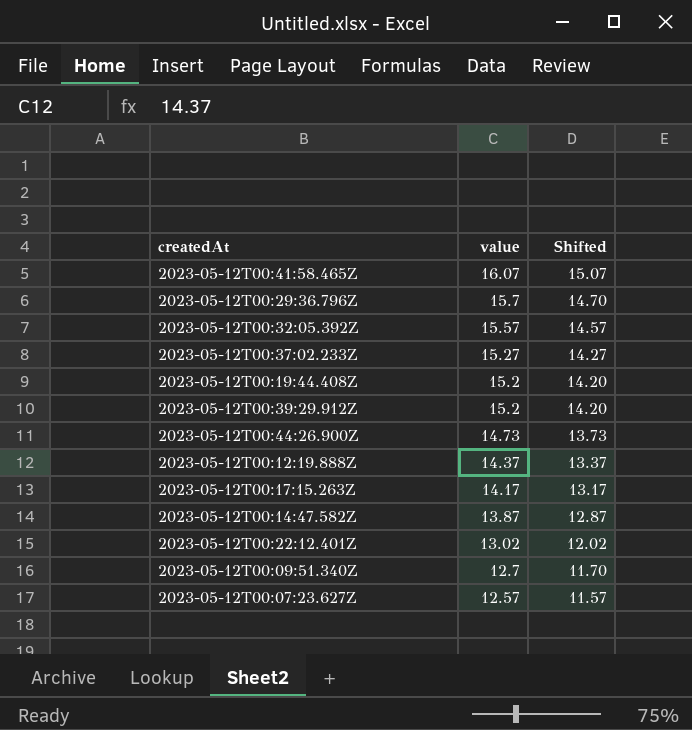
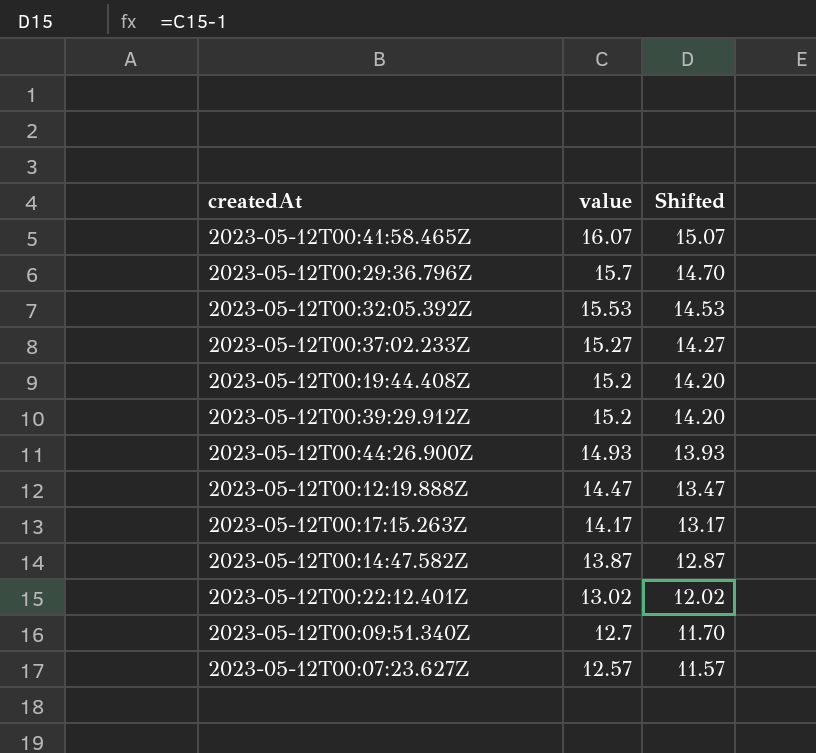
2023-05-12T00:32:05.392Z | value: 15.57 -> 15.53
2023-05-12T00:32:05.392Z | Shifted: 14.57 -> 14.53
2023-05-12T00:44:26.900Z | value: 14.73 -> 14.93
2023-05-12T00:44:26.900Z | Shifted: 13.73 -> 13.93
2023-05-12T00:12:19.888Z | value: 14.37 -> 14.47
2023-05-12T00:12:19.888Z | Shifted: 13.37 -> 13.47

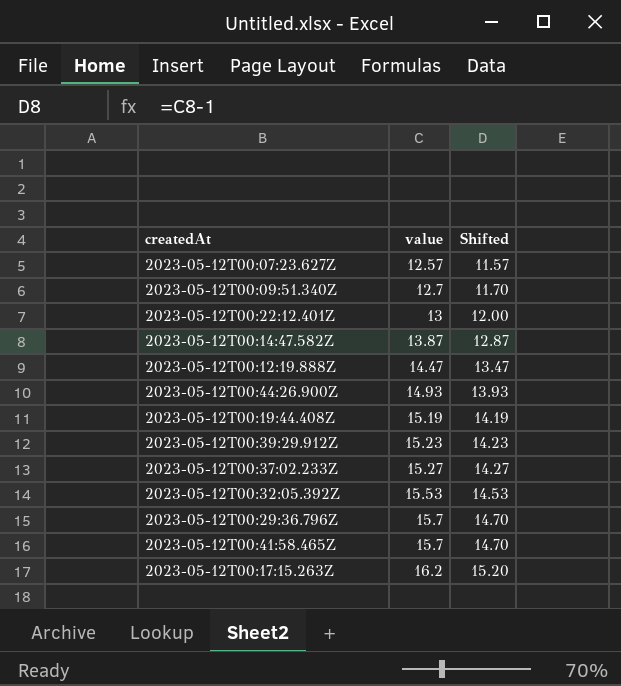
row order: value descending -> value ascending
2023-05-12T00:22:12.401Z | value: 13.02 -> 13
2023-05-12T00:22:12.401Z | Shifted: 12.02 -> 12.00
2023-05-12T00:19:44.408Z | value: 15.2 -> 15.19
2023-05-12T00:19:44.408Z | Shifted: 14.20 -> 14.19
2023-05-12T00:39:29.912Z | value: 15.2 -> 15.23
2023-05-12T00:39:29.912Z | Shifted: 14.20 -> 14.23
2023-05-12T00:41:58.465Z | value: 16.07 -> 15.7
2023-05-12T00:41:58.465Z | Shifted: 15.07 -> 14.70
2023-05-12T00:17:15.263Z | value: 14.17 -> 16.2
2023-05-12T00:17:15.263Z | Shifted: 13.17 -> 15.20

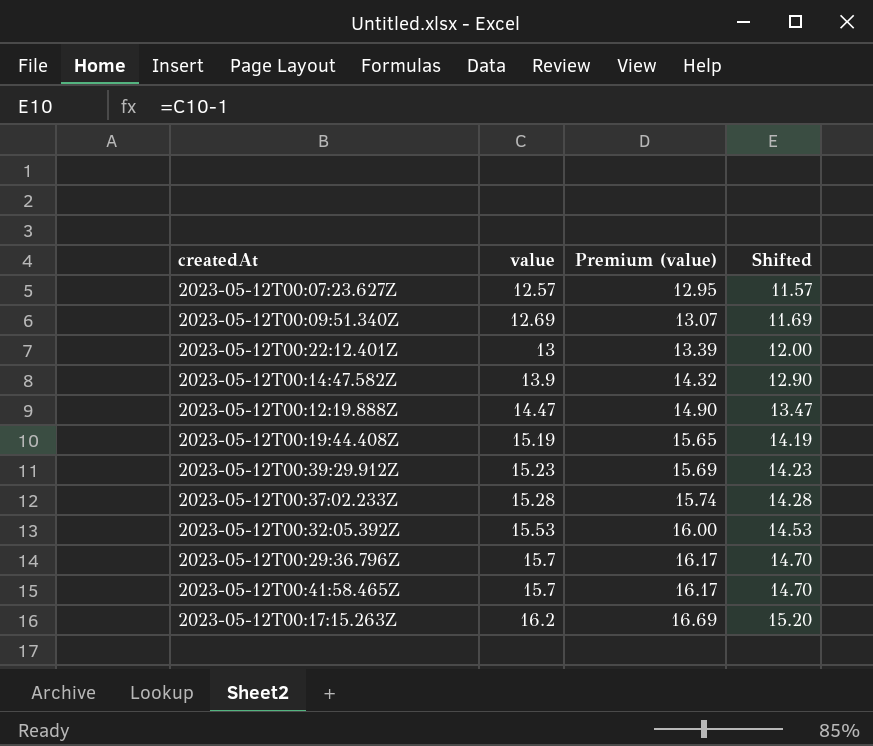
column Premium (value) | formula: none -> [value] * 1.03
row 2023-05-12T00:44:26.900Z: 14.93 | 13.93 -> none
2023-05-12T00:09:51.340Z | value: 12.7 -> 12.69
2023-05-12T00:09:51.340Z | Shifted: 11.70 -> 11.69
2023-05-12T00:14:47.582Z | value: 13.87 -> 13.9
2023-05-12T00:14:47.582Z | Shifted: 12.87 -> 12.90
2023-05-12T00:37:02.233Z | value: 15.27 -> 15.28
2023-05-12T00:37:02.233Z | Shifted: 14.27 -> 14.28

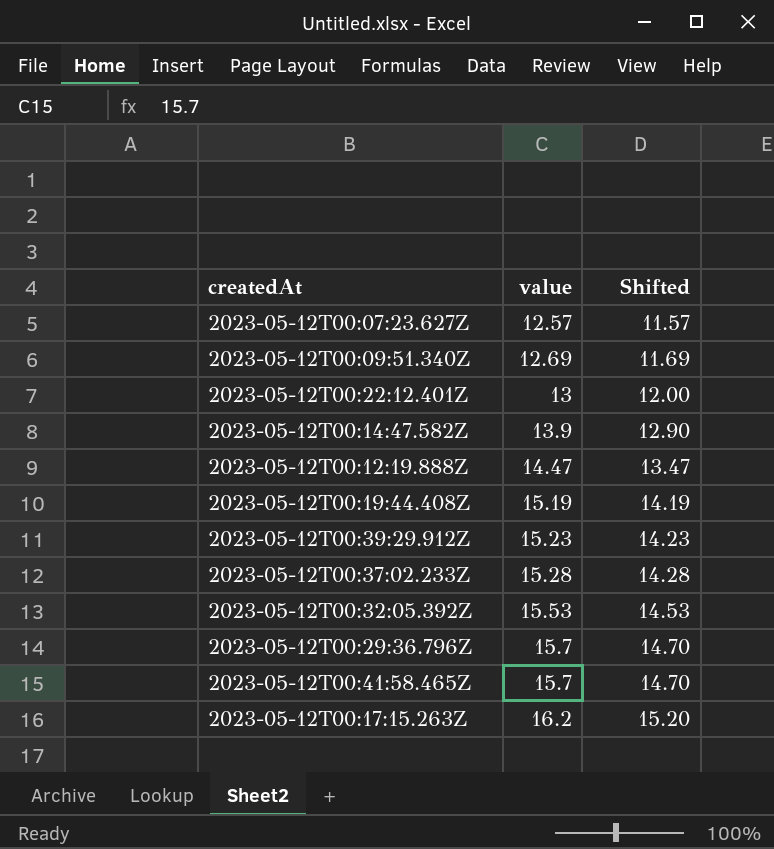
column Premium (value) | formula: [value] * 1.03 -> none

